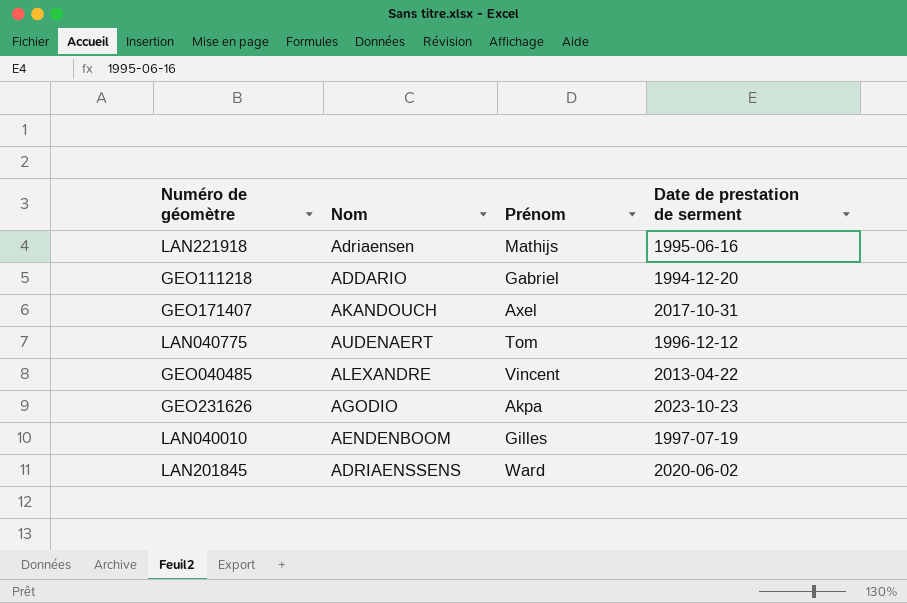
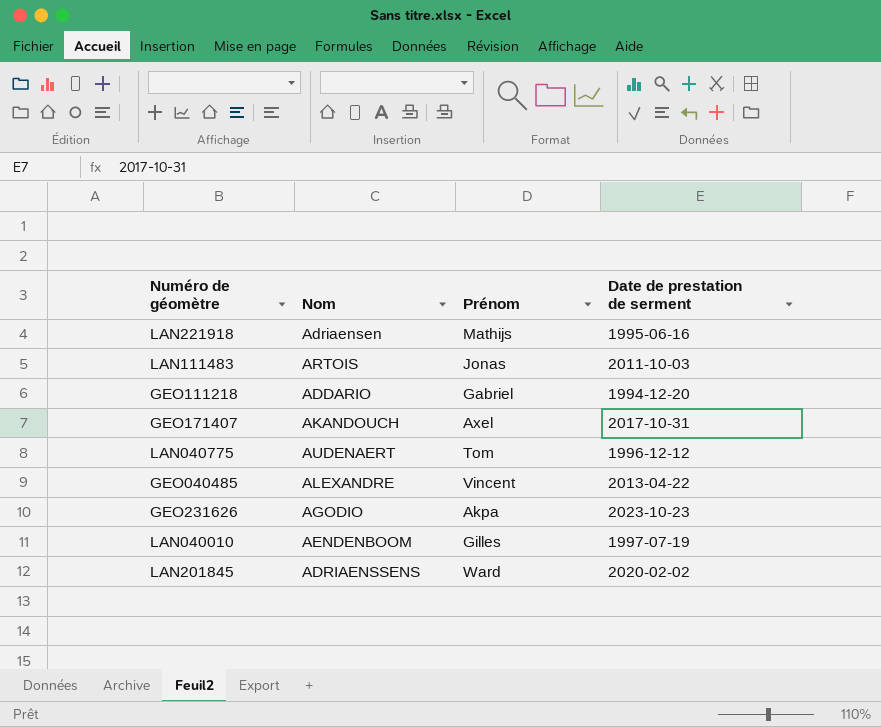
row LAN111483: none -> ARTOIS | Jonas | 2011-10-03
LAN201845 | Date de prestation de serment: 2020-06-02 -> 2020-02-02

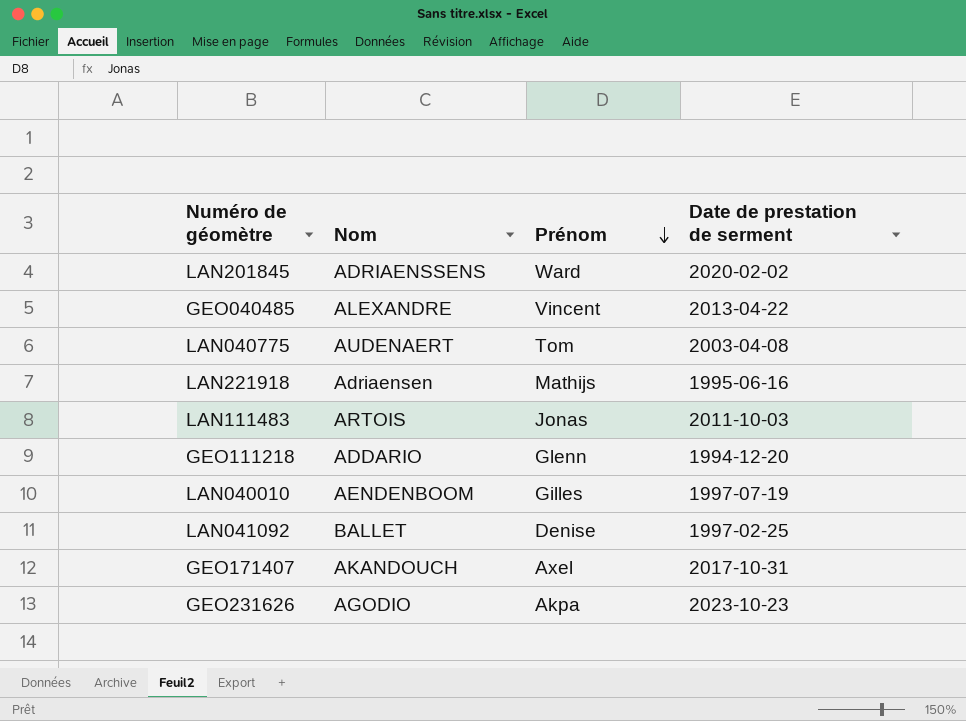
row order: none -> Prénom descending
LAN040775 | Date de prestation de serment: 1996-12-12 -> 2003-04-08
GEO111218 | Prénom: Gabriel -> Glenn
row LAN041092: none -> BALLET | Denise | 1997-02-25

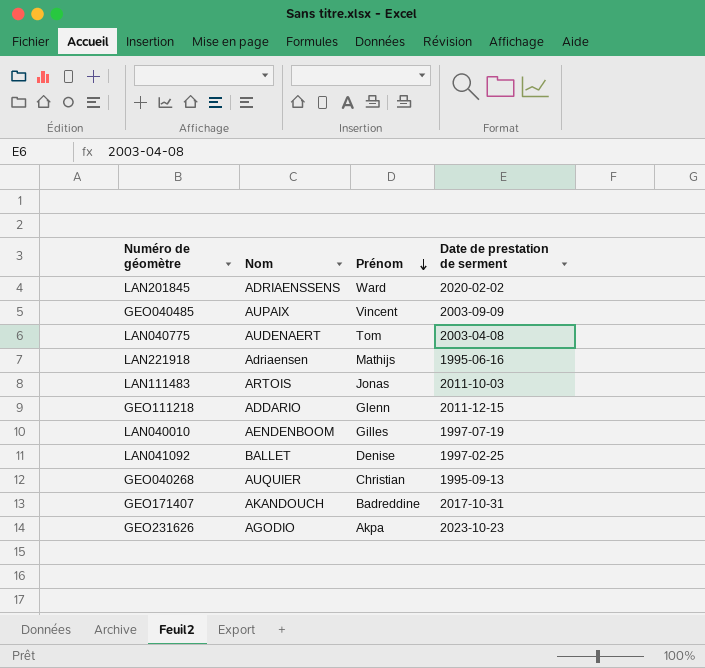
GEO040485 | Nom: ALEXANDRE -> AUPAIX
GEO040485 | Date de prestation de serment: 2013-04-22 -> 2003-09-09
GEO111218 | Date de prestation de serment: 1994-12-20 -> 2011-12-15
row GEO040268: none -> AUQUIER | Christian | 1995-09-13
GEO171407 | Prénom: Axel -> Badreddine

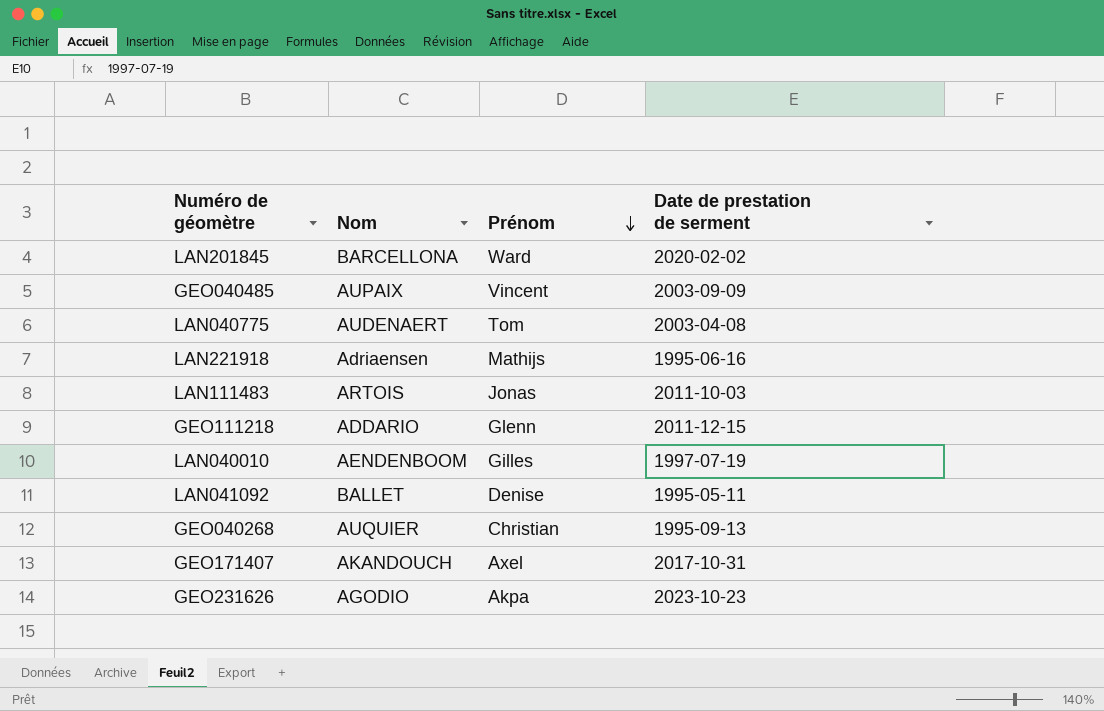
LAN201845 | Nom: ADRIAENSSENS -> BARCELLONA
LAN041092 | Date de prestation de serment: 1997-02-25 -> 1995-05-11
GEO171407 | Prénom: Badreddine -> Axel

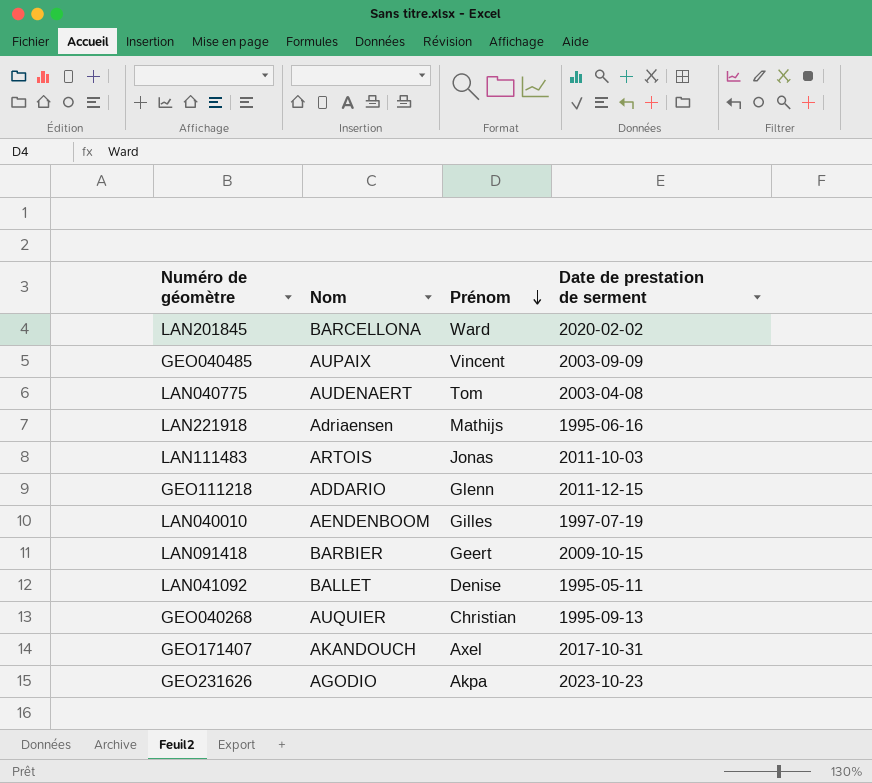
row LAN091418: none -> BARBIER | Geert | 2009-10-15

